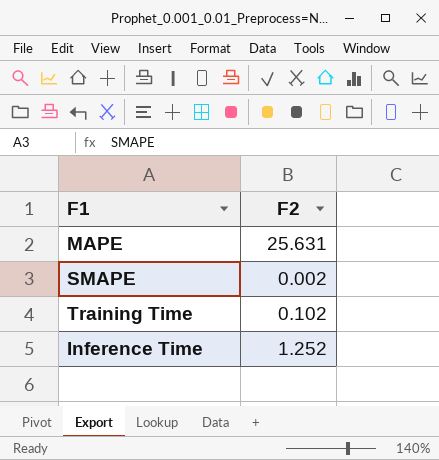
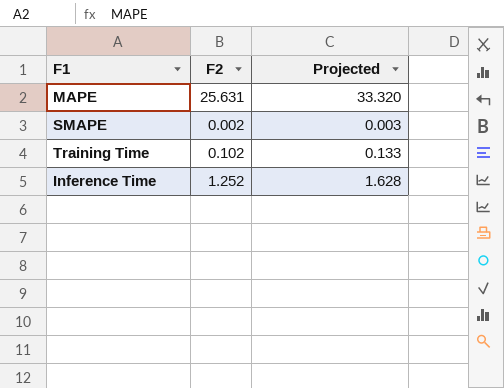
column Projected | formula: none -> [F2] * 1.3

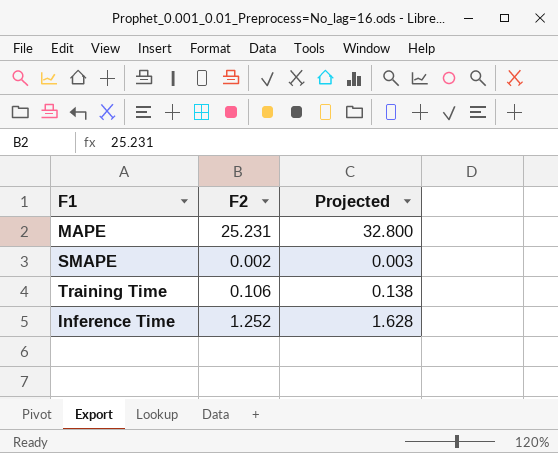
MAPE | F2: 25.631 -> 25.231
MAPE | Projected: 33.320 -> 32.800
Training Time | F2: 0.102 -> 0.106
Training Time | Projected: 0.133 -> 0.138

